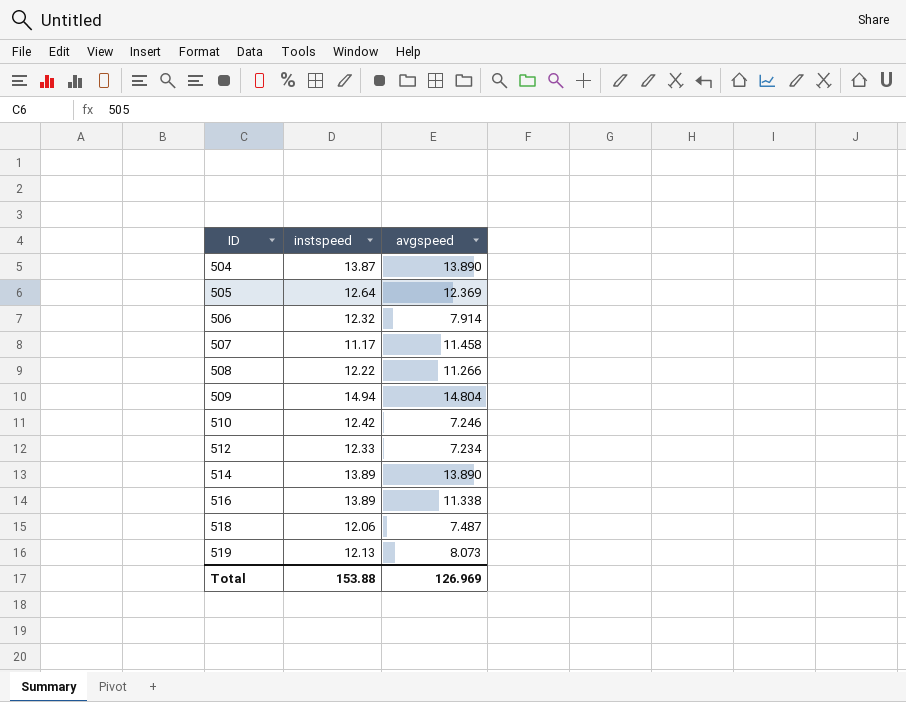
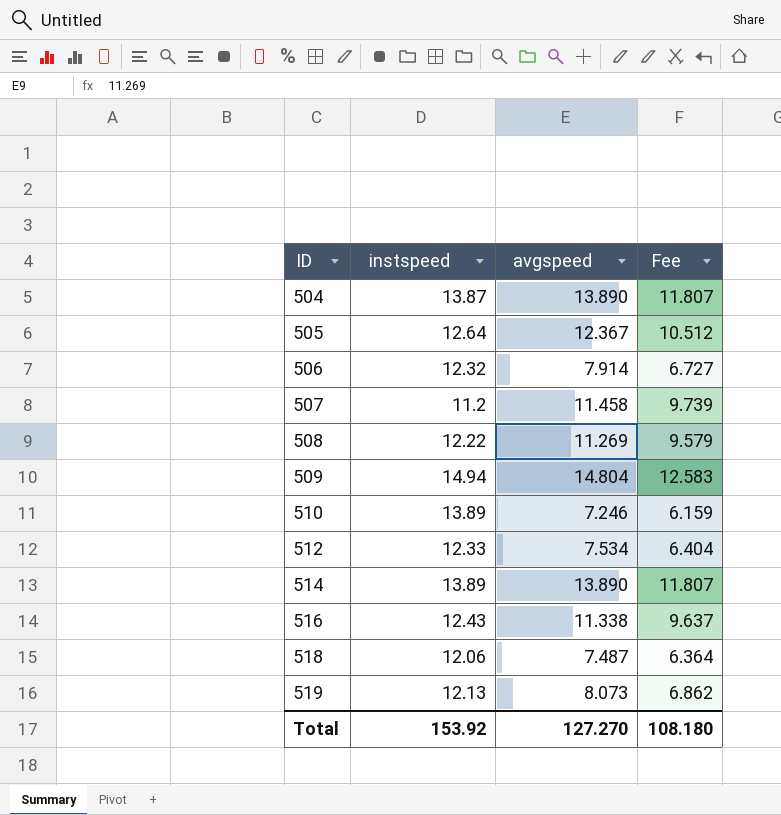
column Fee | formula: none -> [avgspeed] * 0.85
505 | avgspeed: 12.369 -> 12.367
507 | instspeed: 11.17 -> 11.2
508 | avgspeed: 11.266 -> 11.269
510 | instspeed: 12.42 -> 13.89
512 | avgspeed: 7.234 -> 7.534
516 | instspeed: 13.89 -> 12.43
Total | instspeed: 153.88 -> 153.92
Total | avgspeed: 126.969 -> 127.270

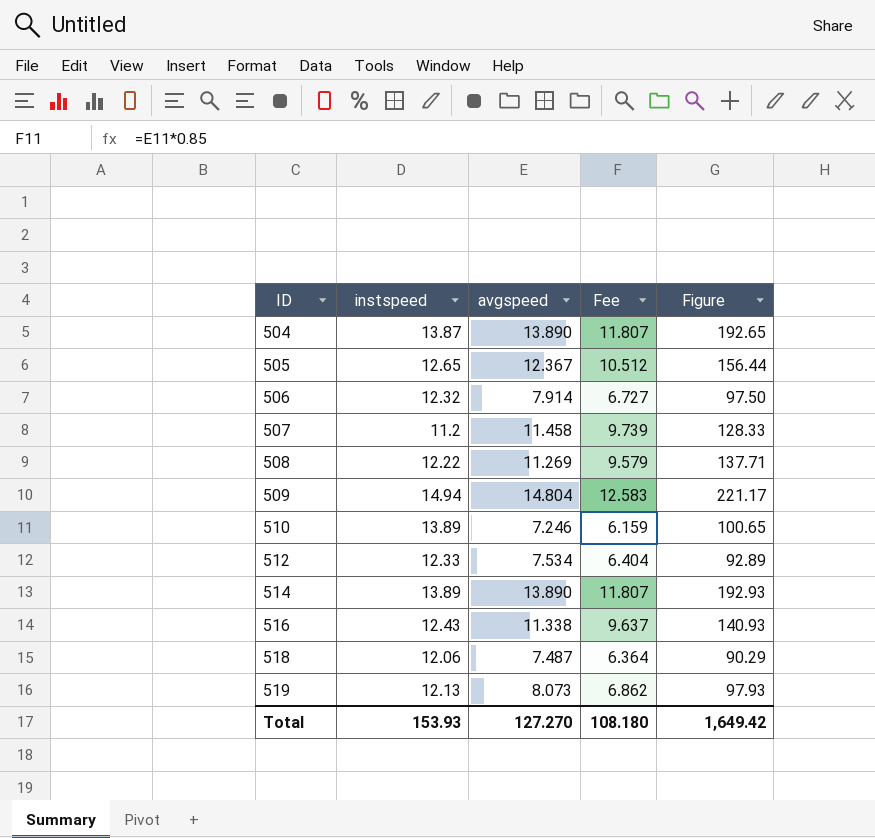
column Figure | formula: none -> [instspeed] * [avgspeed]
505 | instspeed: 12.64 -> 12.65
Total | instspeed: 153.92 -> 153.93

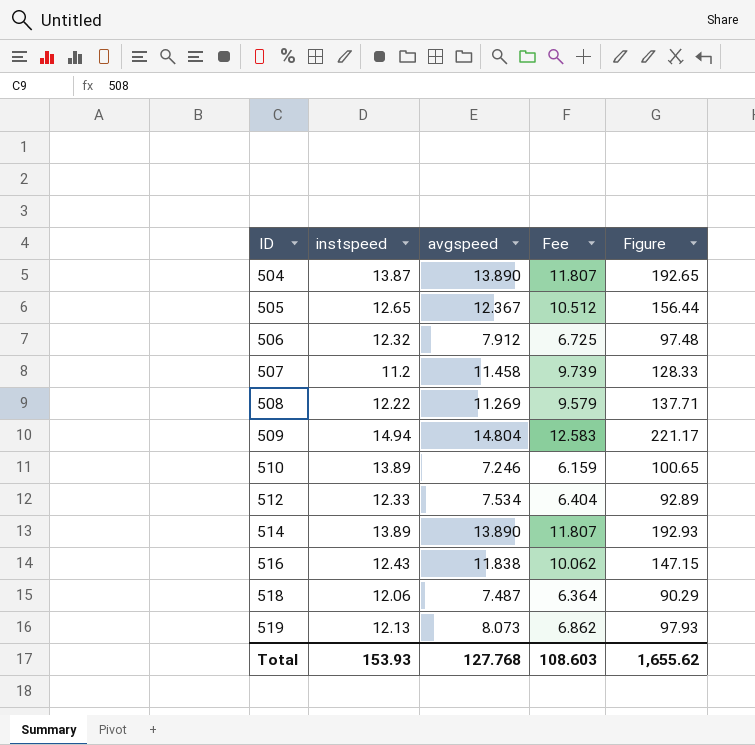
506 | avgspeed: 7.914 -> 7.912
506 | Fee: 6.727 -> 6.725
506 | Figure: 97.50 -> 97.48
516 | avgspeed: 11.338 -> 11.838
516 | Fee: 9.637 -> 10.062
516 | Figure: 140.93 -> 147.15
Total | avgspeed: 127.270 -> 127.768
Total | Fee: 108.180 -> 108.603
Total | Figure: 1,649.42 -> 1,655.62

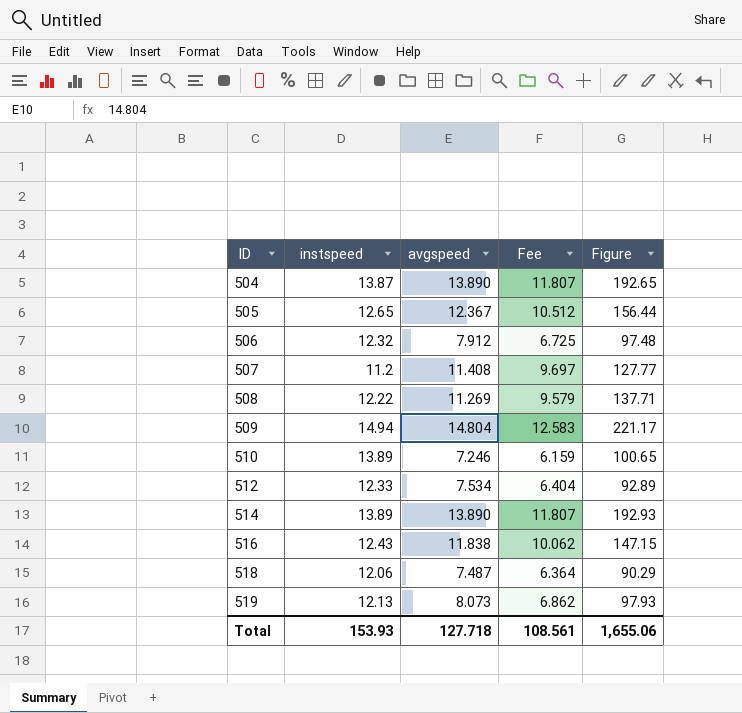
507 | avgspeed: 11.458 -> 11.408
507 | Fee: 9.739 -> 9.697
507 | Figure: 128.33 -> 127.77
Total | avgspeed: 127.768 -> 127.718
Total | Fee: 108.603 -> 108.561
Total | Figure: 1,655.62 -> 1,655.06

